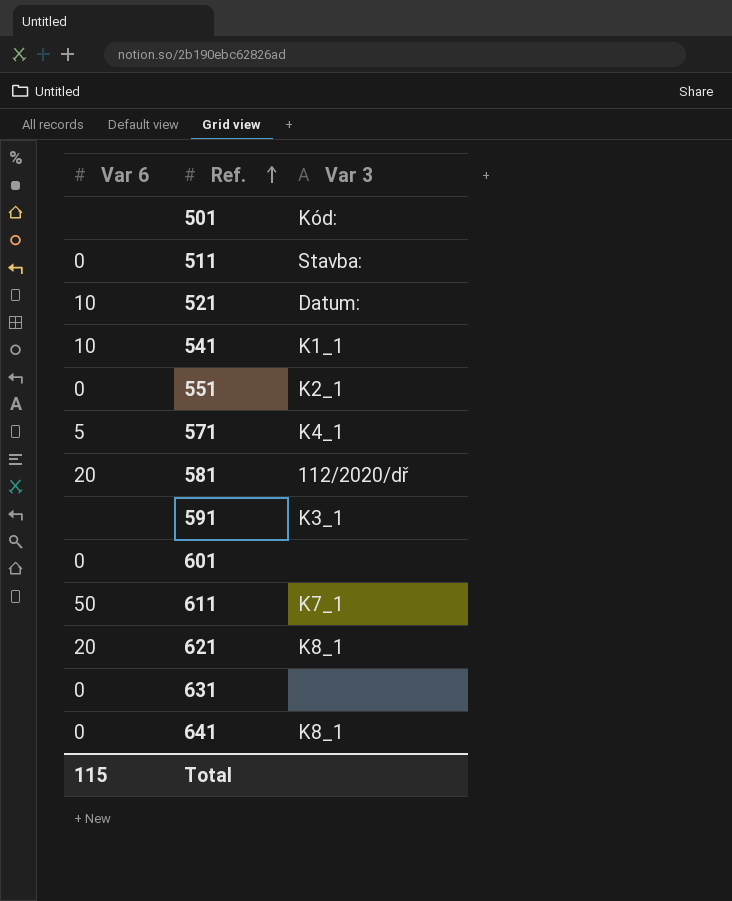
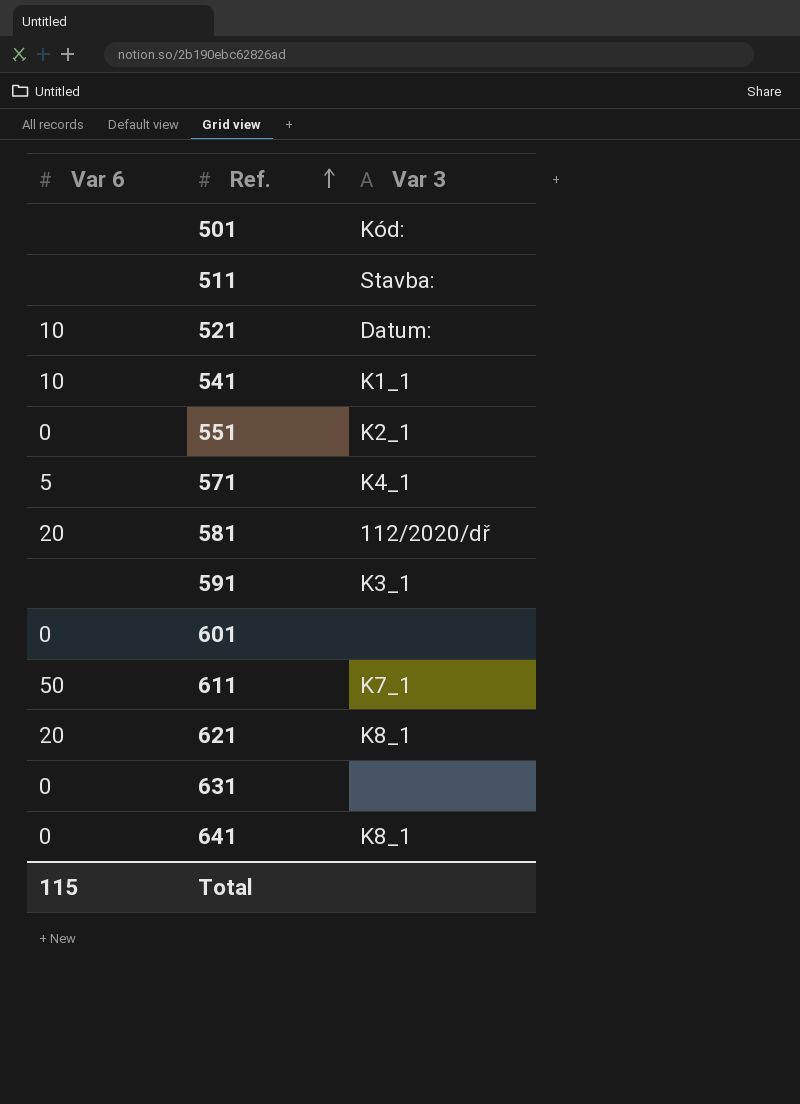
511 | Var 6: 0 -> none

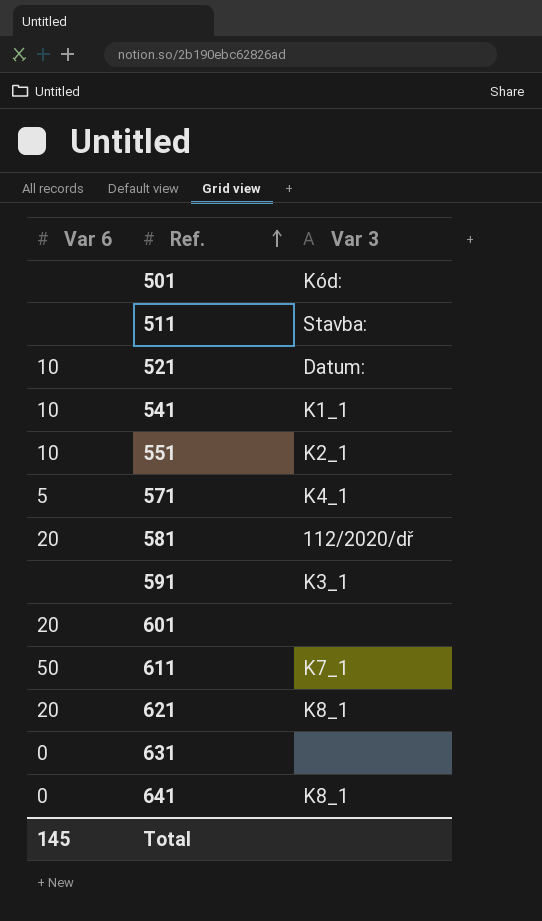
551 | Var 6: 0 -> 10
601 | Var 6: 0 -> 20
Total | Var 6: 115 -> 145

